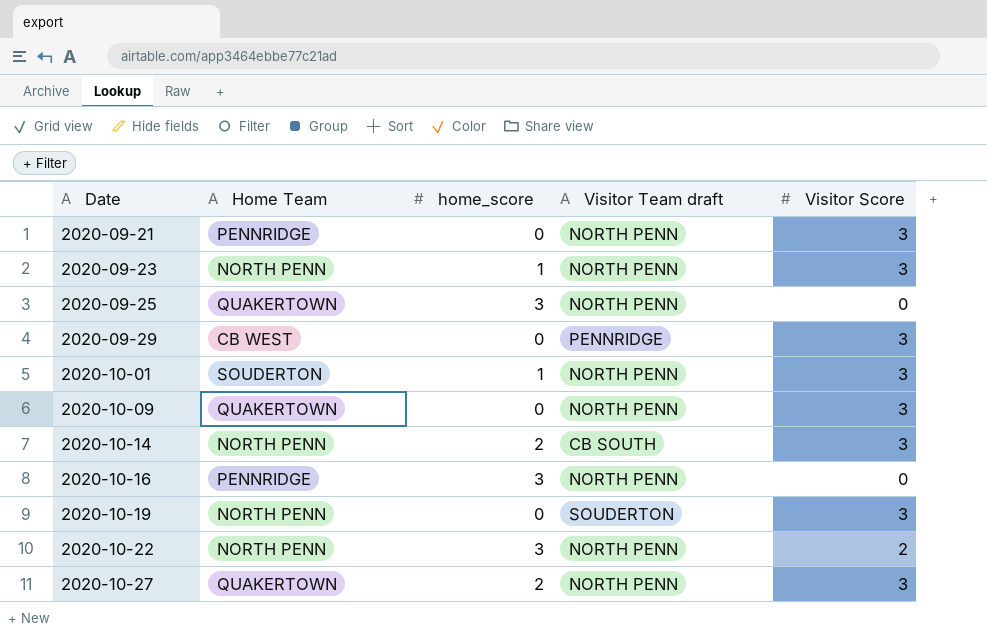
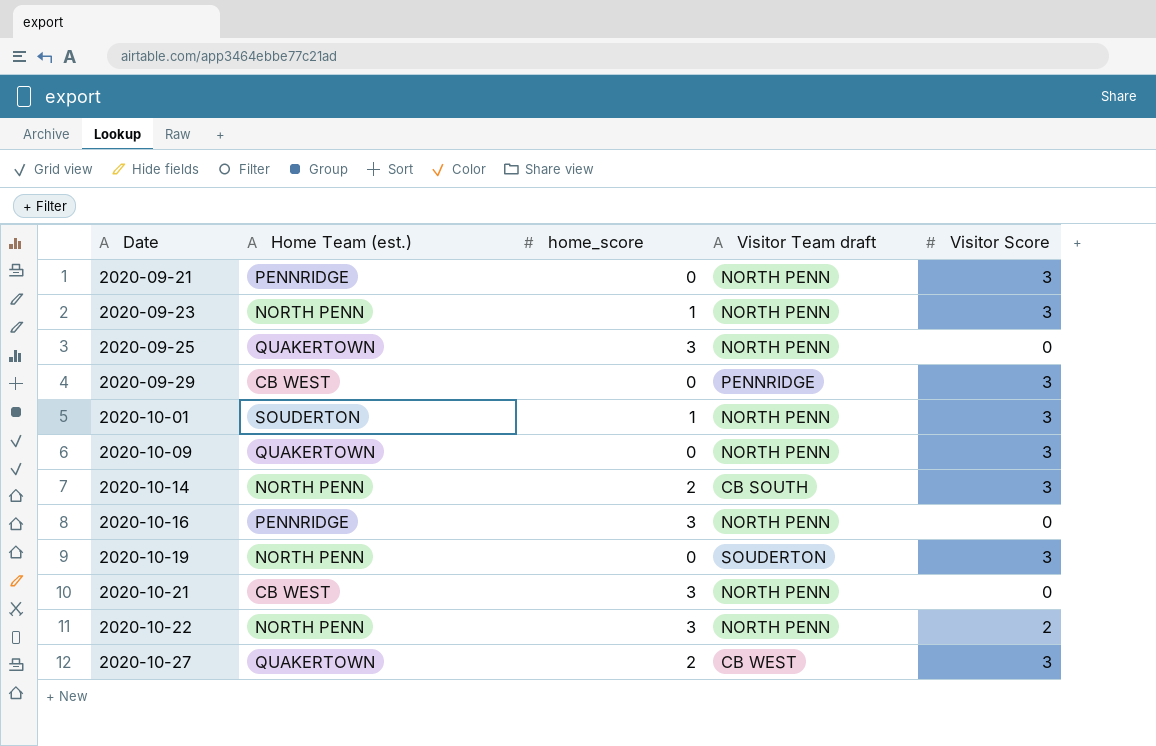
column name: Home Team -> Home Team (est.)
row 2020-10-21: none -> CB WEST | 3 | NORTH PENN | 0
2020-10-27 | Visitor Team draft: NORTH PENN -> CB WEST

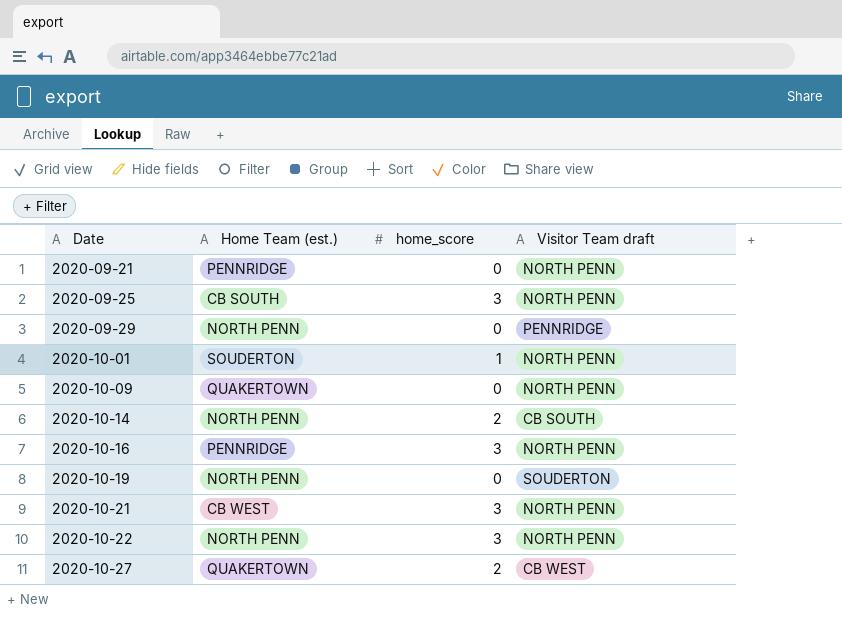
column Visitor Score | position: 5 -> none
row 2020-09-23: NORTH PENN | 1 | NORTH PENN | 3 -> none
2020-09-25 | Home Team (est.): QUAKERTOWN -> CB SOUTH
2020-09-29 | Home Team (est.): CB WEST -> NORTH PENN

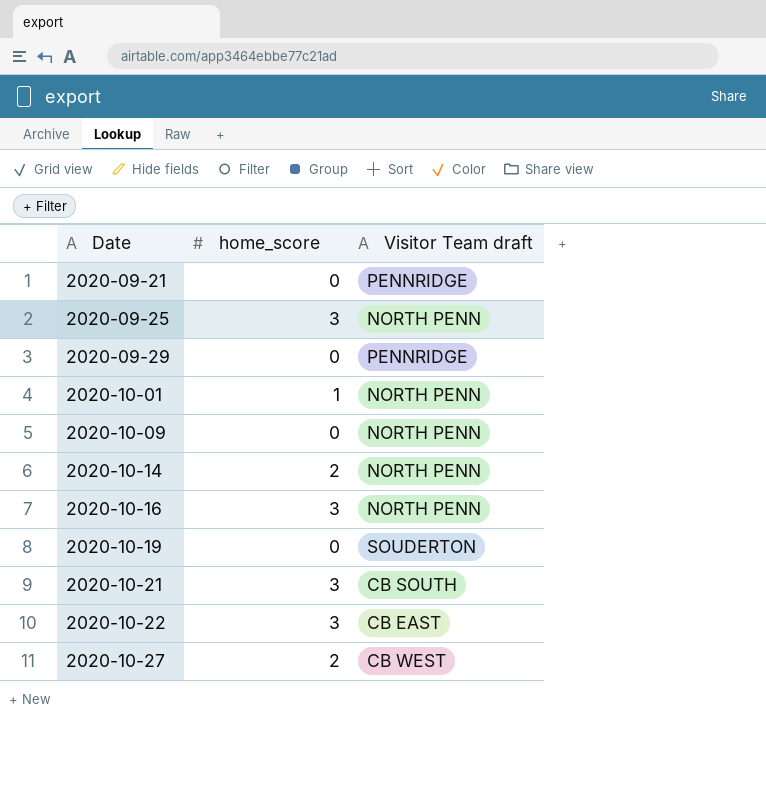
column Home Team (est.) | position: 2 -> none
2020-09-21 | Visitor Team draft: NORTH PENN -> PENNRIDGE
2020-10-14 | Visitor Team draft: CB SOUTH -> NORTH PENN
2020-10-21 | Visitor Team draft: NORTH PENN -> CB SOUTH
2020-10-22 | Visitor Team draft: NORTH PENN -> CB EAST

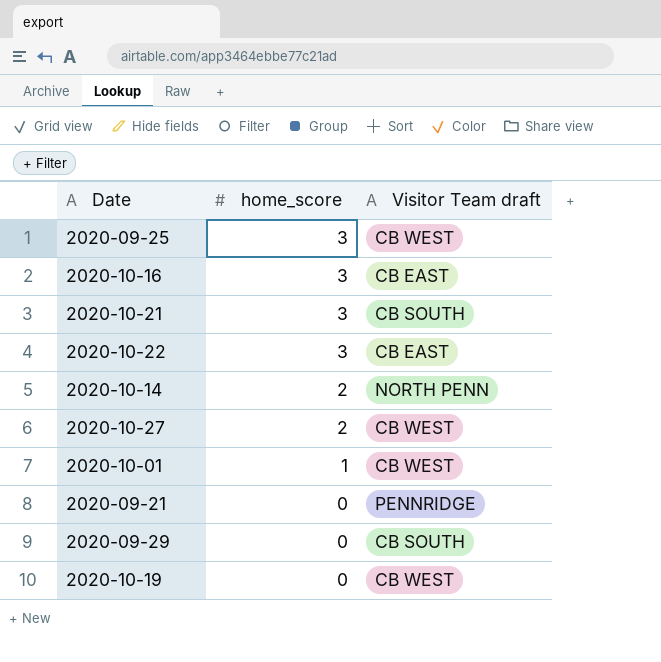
row order: Date ascending -> home_score descending
row 2020-10-09: 0 | NORTH PENN -> none
2020-09-25 | Visitor Team draft: NORTH PENN -> CB WEST
2020-10-16 | Visitor Team draft: NORTH PENN -> CB EAST
2020-10-01 | Visitor Team draft: NORTH PENN -> CB WEST
2020-09-29 | Visitor Team draft: PENNRIDGE -> CB SOUTH
2020-10-19 | Visitor Team draft: SOUDERTON -> CB WEST

